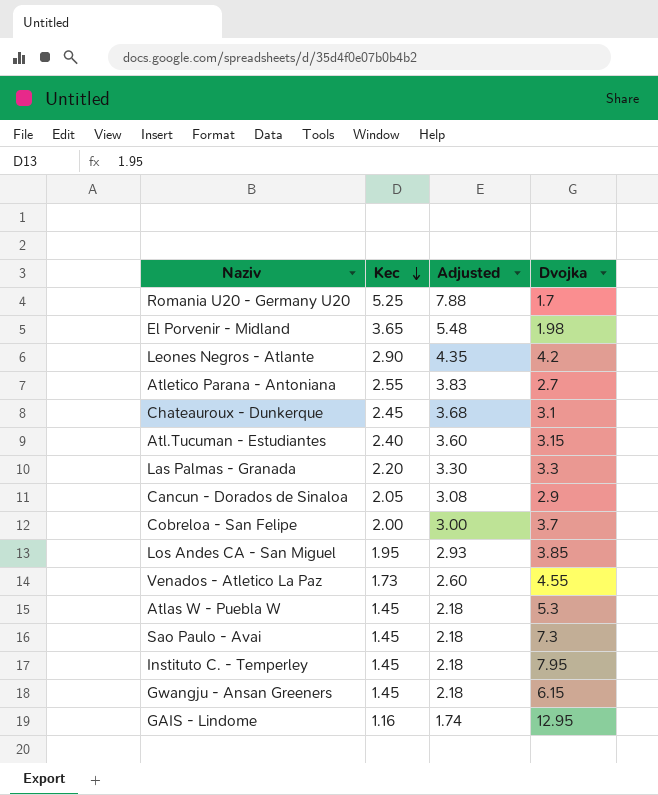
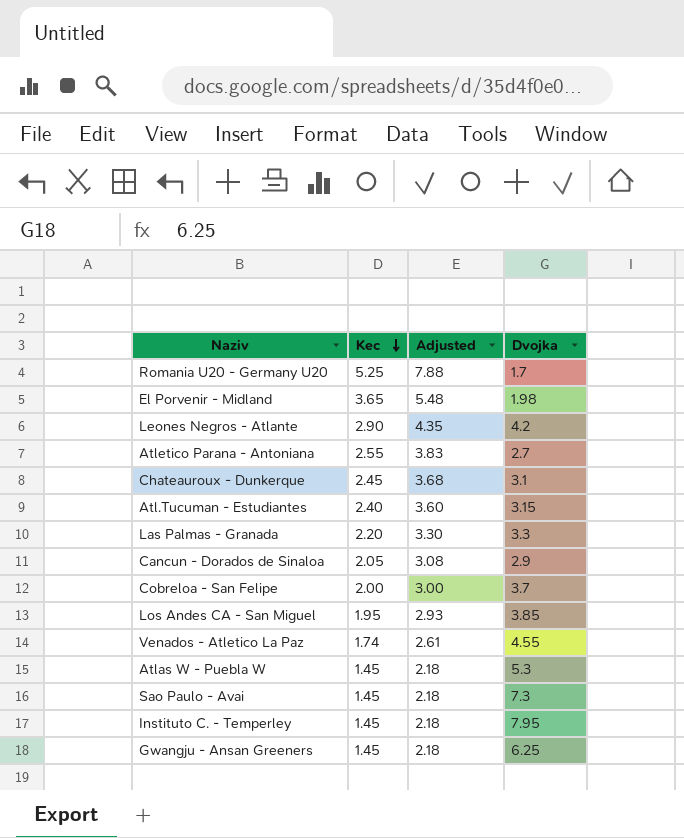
row GAIS - Lindome: 1.16 | 1.74 | 12.95 -> none
Venados - Atletico La Paz | Kec: 1.73 -> 1.74
Venados - Atletico La Paz | Adjusted: 2.60 -> 2.61
Gwangju - Ansan Greeners | Dvojka: 6.15 -> 6.25

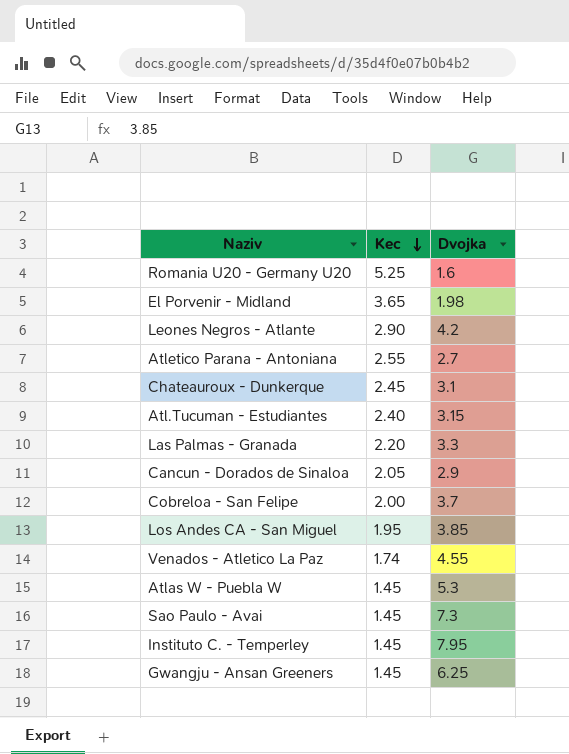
column Adjusted | formula: [Kec] * 1.5 -> none
Romania U20 - Germany U20 | Dvojka: 1.7 -> 1.6

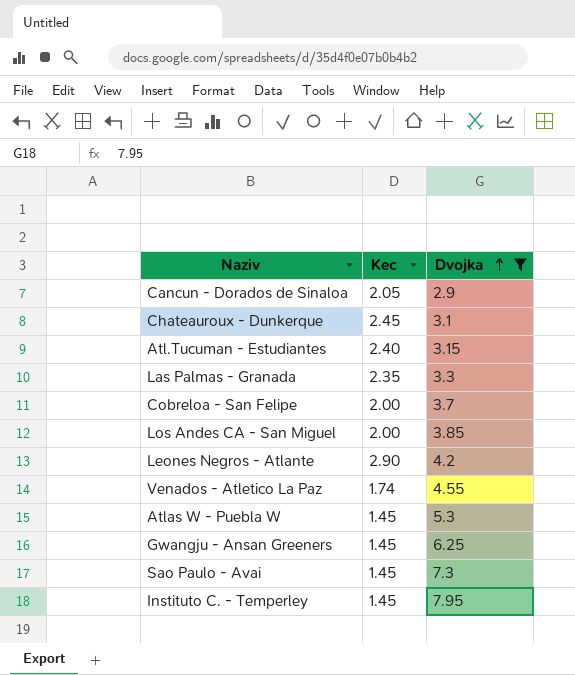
filter: none -> Dvojka >= 2.9
row order: Kec descending -> Dvojka ascending
Las Palmas - Granada | Kec: 2.20 -> 2.35
Los Andes CA - San Miguel | Kec: 1.95 -> 2.00

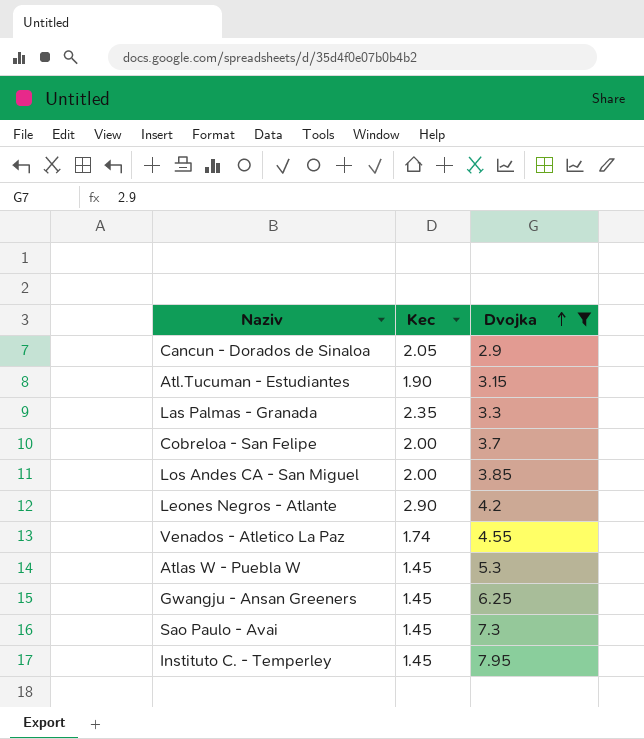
row Chateauroux - Dunkerque: 2.45 | 3.1 -> none
Atl.Tucuman - Estudiantes | Kec: 2.40 -> 1.90

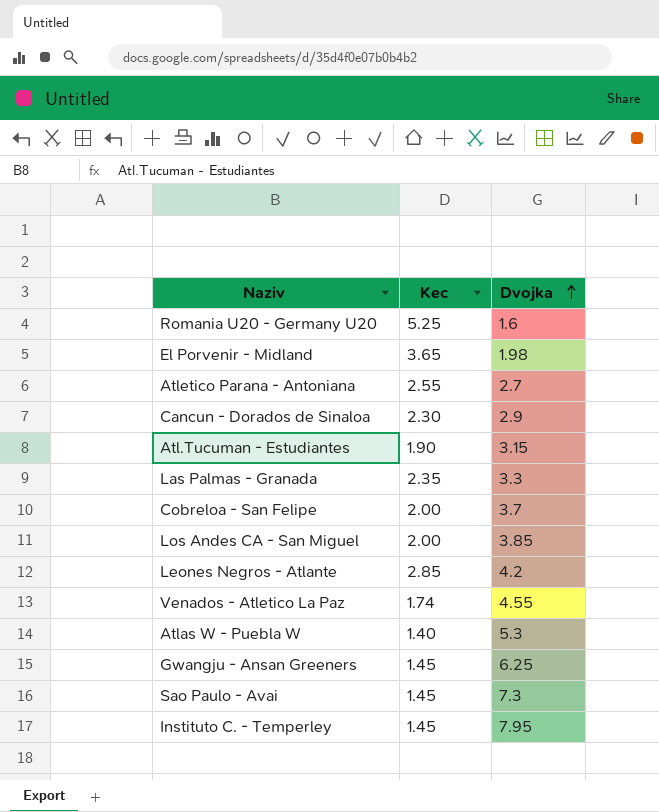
filter: Dvojka >= 2.9 -> none
Cancun - Dorados de Sinaloa | Kec: 2.05 -> 2.30
Leones Negros - Atlante | Kec: 2.90 -> 2.85
Atlas W - Puebla W | Kec: 1.45 -> 1.40

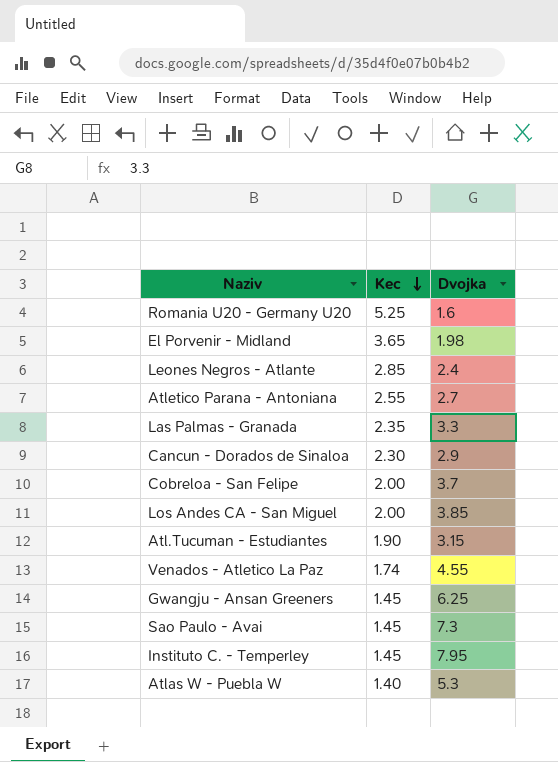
row order: Dvojka ascending -> Kec descending
Leones Negros - Atlante | Dvojka: 4.2 -> 2.4

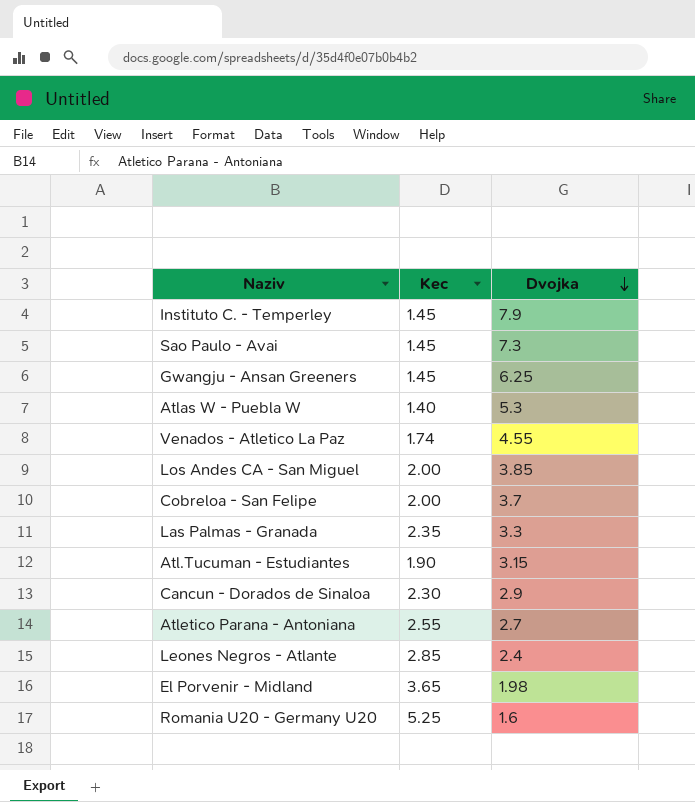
row order: Kec descending -> Dvojka descending
Instituto C. - Temperley | Dvojka: 7.95 -> 7.9

